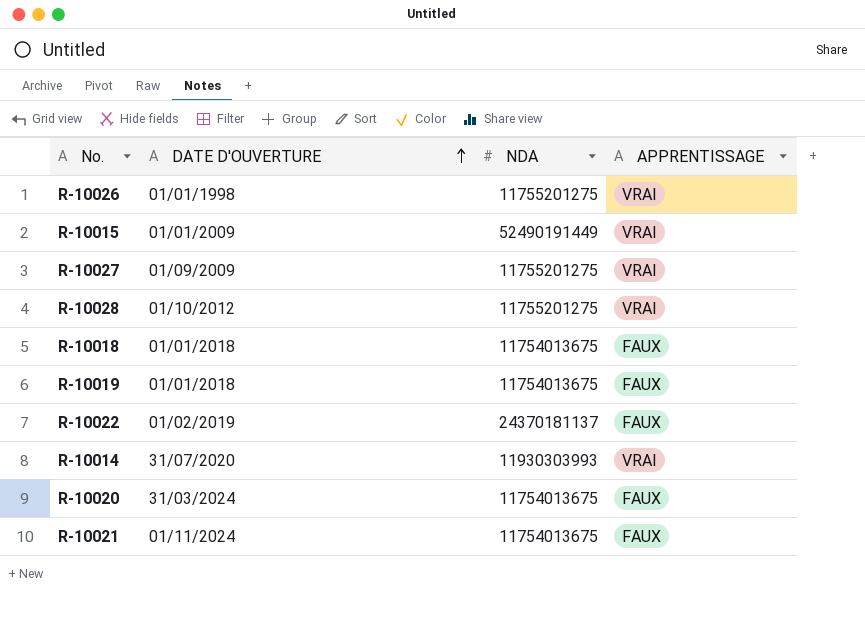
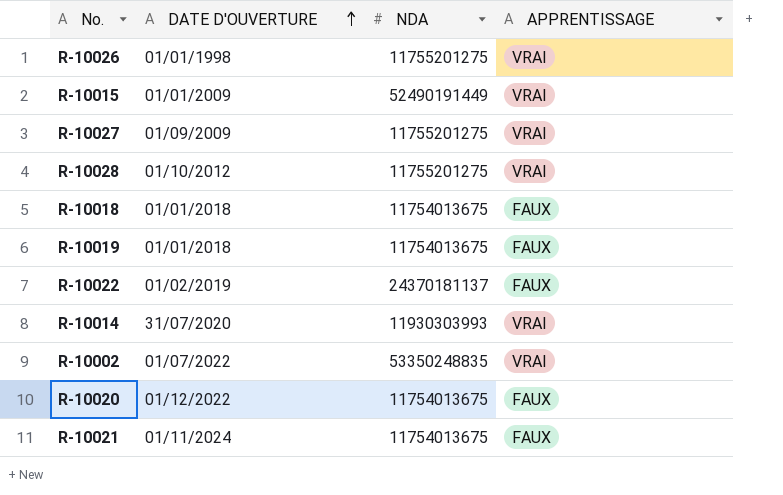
row R-10002: none -> 01/07/2022 | 53350248835 | VRAI
R-10020 | DATE D'OUVERTURE: 31/03/2024 -> 01/12/2022

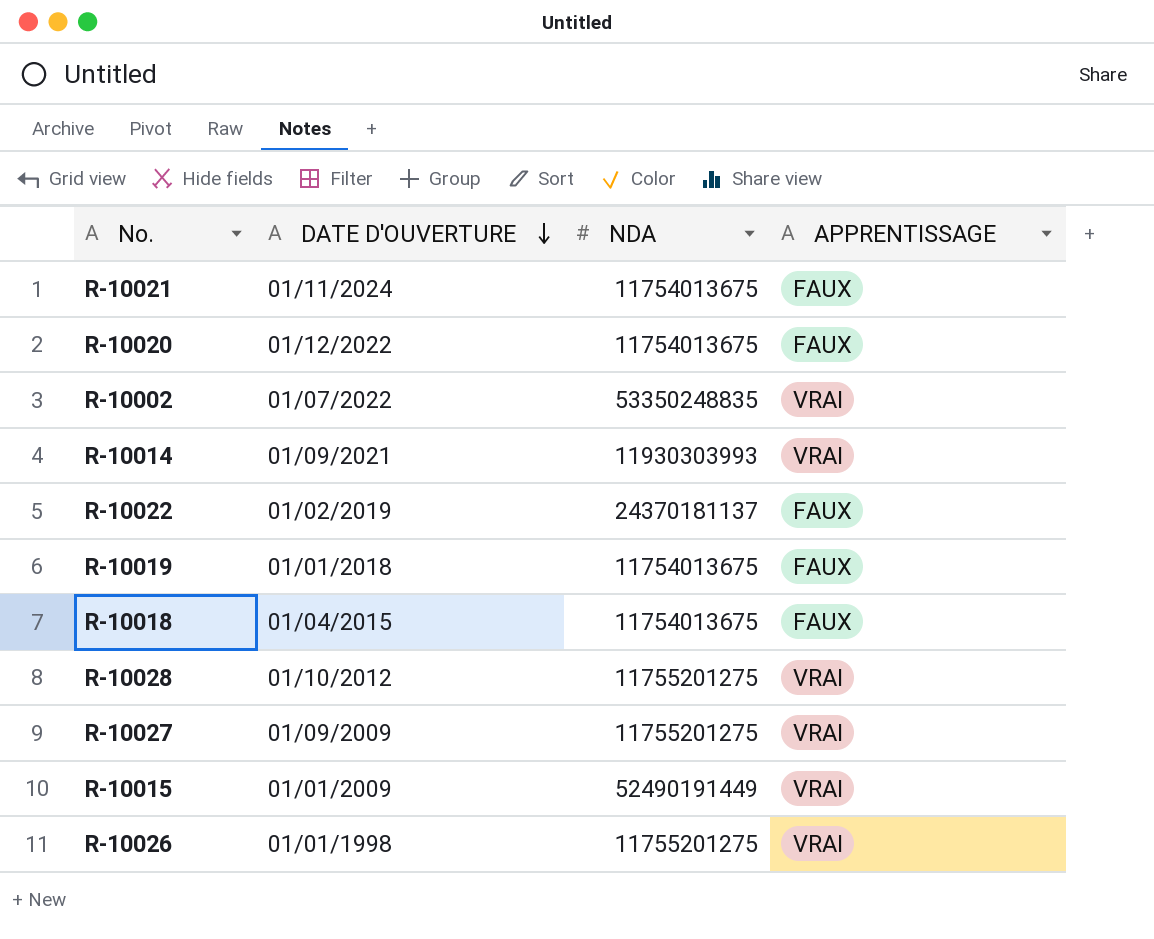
row order: DATE D'OUVERTURE ascending -> DATE D'OUVERTURE descending
R-10014 | DATE D'OUVERTURE: 31/07/2020 -> 01/09/2021
R-10018 | DATE D'OUVERTURE: 01/01/2018 -> 01/04/2015

